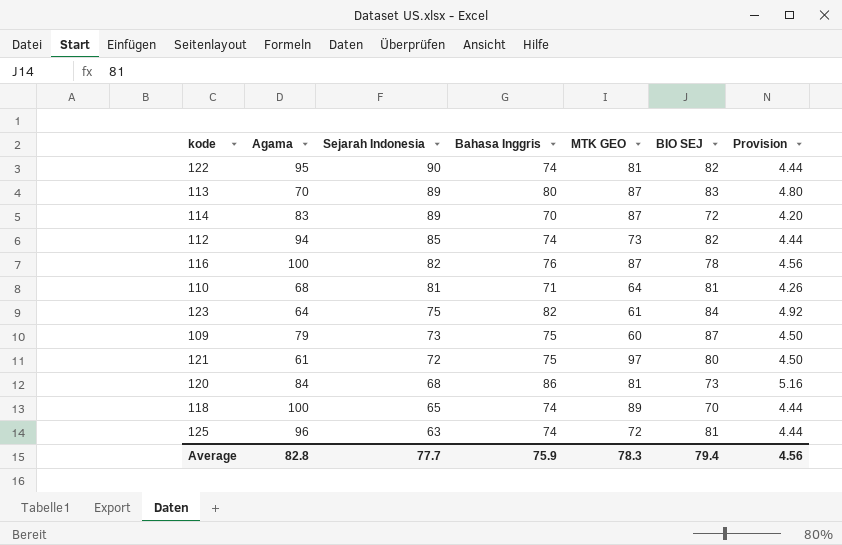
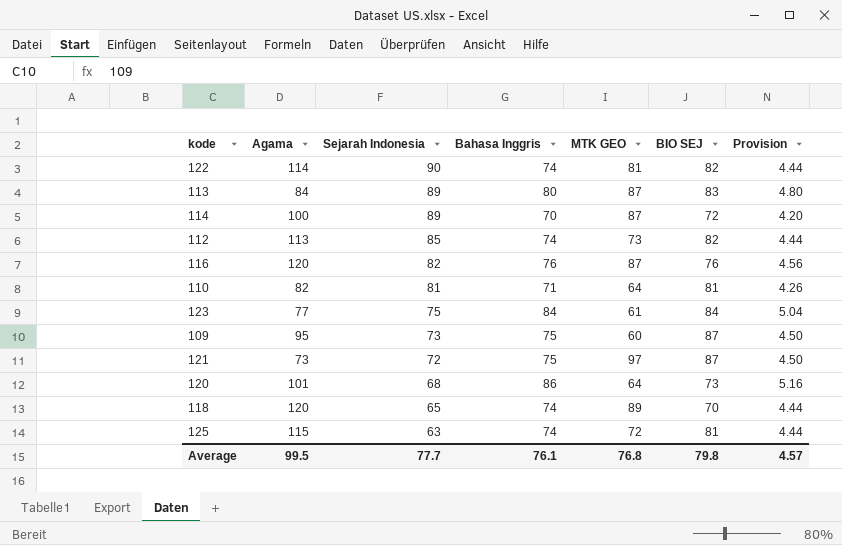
122 | Agama: 95 -> 114
113 | Agama: 70 -> 84
114 | Agama: 83 -> 100
112 | Agama: 94 -> 113
116 | Agama: 100 -> 120
116 | BIO SEJ: 78 -> 76
110 | Agama: 68 -> 82
123 | Agama: 64 -> 77
123 | Bahasa Inggris: 82 -> 84
123 | Provision: 4.92 -> 5.04
109 | Agama: 79 -> 95
121 | Agama: 61 -> 73
121 | BIO SEJ: 80 -> 87
120 | Agama: 84 -> 101
120 | MTK GEO: 81 -> 64
118 | Agama: 100 -> 120
125 | Agama: 96 -> 115
Average | Agama: 82.8 -> 99.5
Average | Bahasa Inggris: 75.9 -> 76.1
Average | MTK GEO: 78.3 -> 76.8
Average | BIO SEJ: 79.4 -> 79.8
Average | Provision: 4.56 -> 4.57

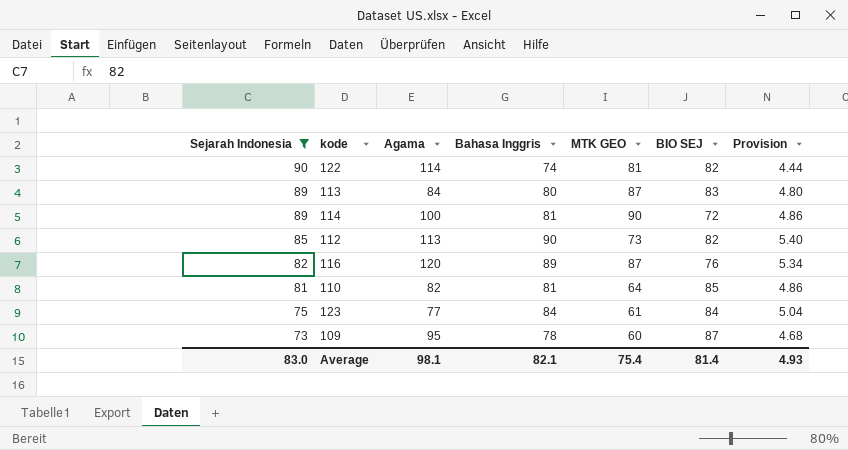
filter: none -> Sejarah Indonesia >= 73
column Sejarah Indonesia | position: 3 -> 1
114 | Bahasa Inggris: 70 -> 81
114 | MTK GEO: 87 -> 90
114 | Provision: 4.20 -> 4.86
112 | Bahasa Inggris: 74 -> 90
112 | Provision: 4.44 -> 5.40
116 | Bahasa Inggris: 76 -> 89
116 | Provision: 4.56 -> 5.34
110 | Bahasa Inggris: 71 -> 81
110 | BIO SEJ: 81 -> 85
110 | Provision: 4.26 -> 4.86
109 | Bahasa Inggris: 75 -> 78
109 | Provision: 4.50 -> 4.68
Average | Sejarah Indonesia: 77.7 -> 83.0
Average | Agama: 99.5 -> 98.1
Average | Bahasa Inggris: 76.1 -> 82.1
Average | MTK GEO: 76.8 -> 75.4
Average | BIO SEJ: 79.8 -> 81.4
Average | Provision: 4.57 -> 4.93

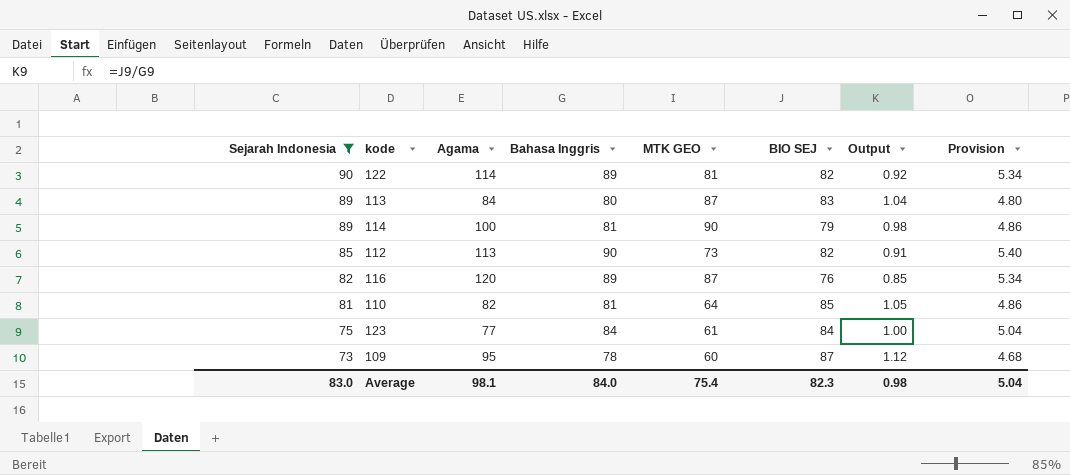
column Output | formula: none -> [BIO SEJ] / [Bahasa Inggris]
122 | Bahasa Inggris: 74 -> 89
122 | Provision: 4.44 -> 5.34
114 | BIO SEJ: 72 -> 79
Average | Bahasa Inggris: 82.1 -> 84.0
Average | BIO SEJ: 81.4 -> 82.3
Average | Provision: 4.93 -> 5.04

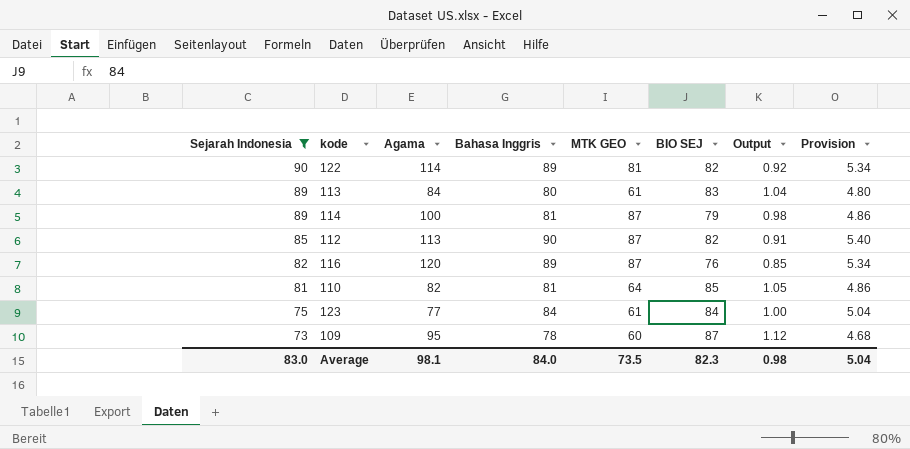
113 | MTK GEO: 87 -> 61
114 | MTK GEO: 90 -> 87
112 | MTK GEO: 73 -> 87
Average | MTK GEO: 75.4 -> 73.5

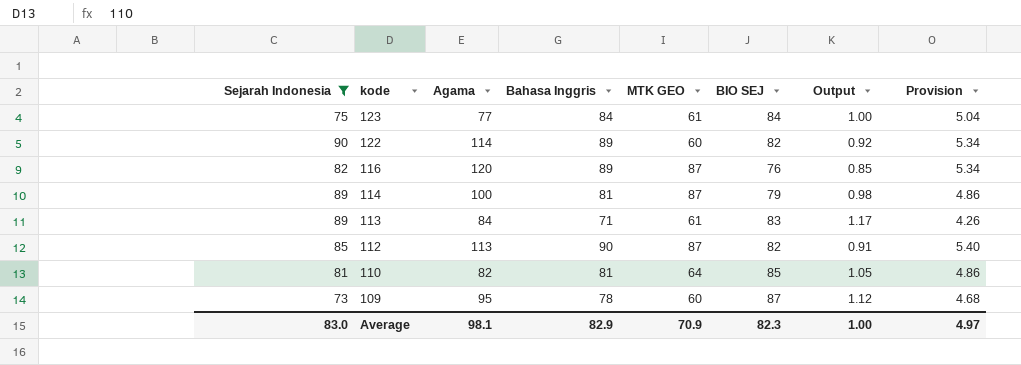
row order: Sejarah Indonesia descending -> kode descending
122 | MTK GEO: 81 -> 60
113 | Bahasa Inggris: 80 -> 71
113 | Output: 1.04 -> 1.17
113 | Provision: 4.80 -> 4.26
Average | Bahasa Inggris: 84.0 -> 82.9
Average | MTK GEO: 73.5 -> 70.9
Average | Output: 0.98 -> 1.00
Average | Provision: 5.04 -> 4.97

